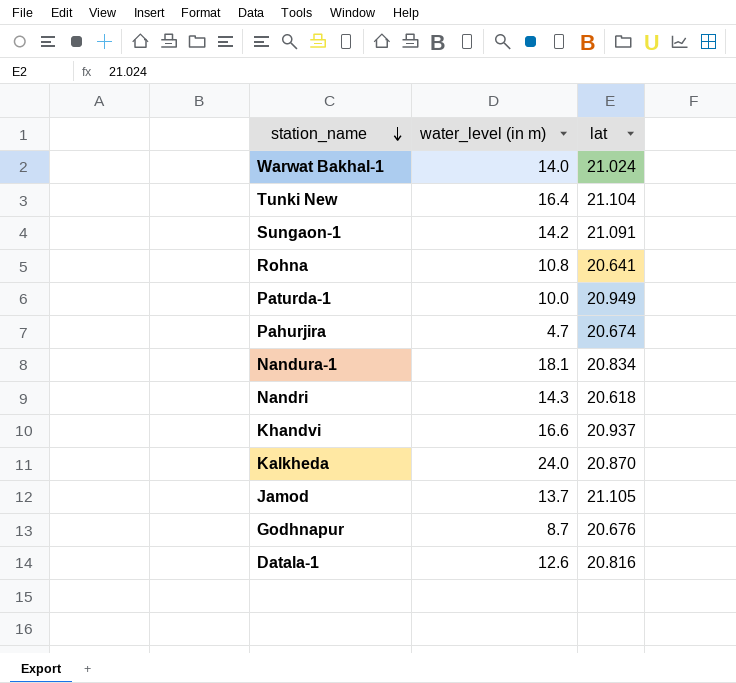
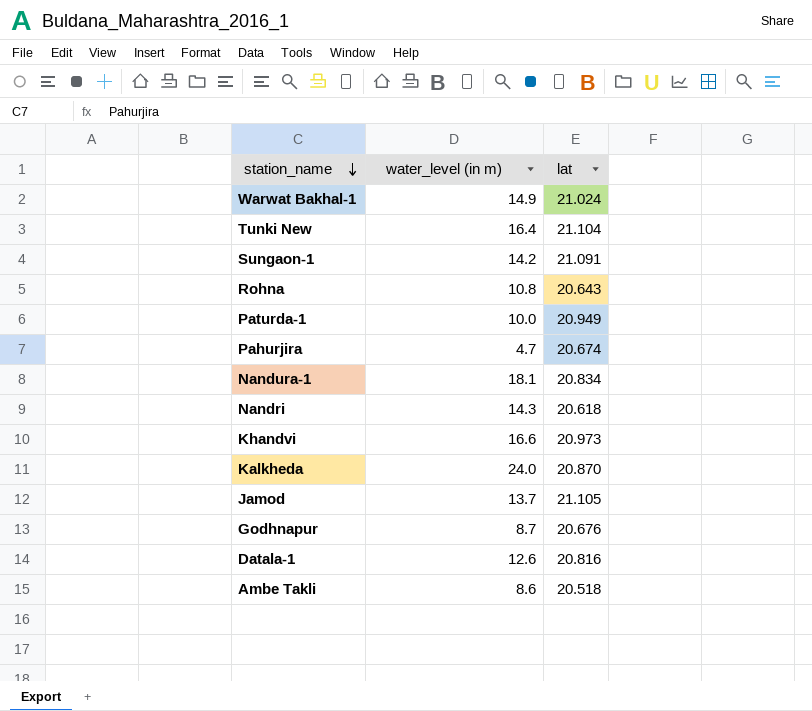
Warwat Bakhal-1 | water_level (in m): 14.0 -> 14.9
Rohna | lat: 20.641 -> 20.643
Khandvi | lat: 20.937 -> 20.973
row Ambe Takli: none -> 8.6 | 20.518

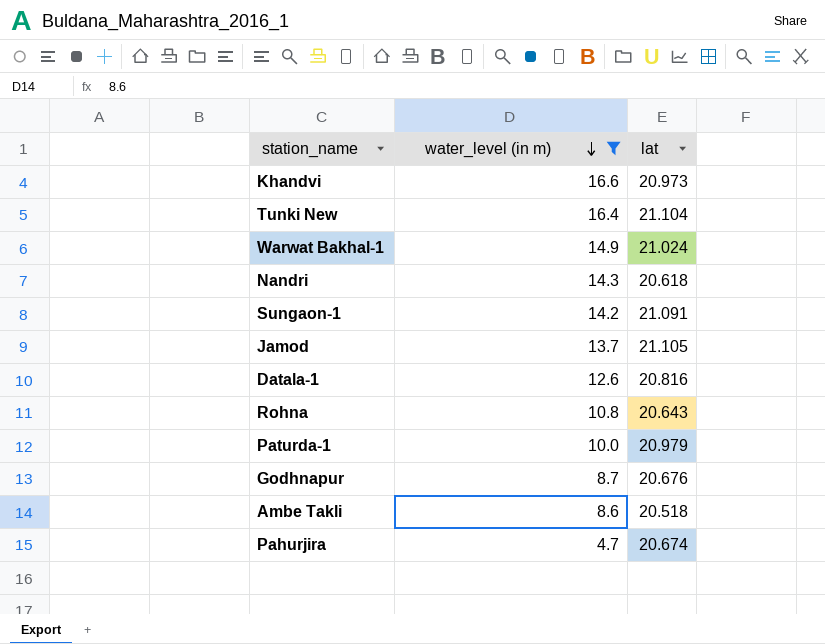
filter: none -> water_level (in m) <= 16.6
row order: station_name descending -> water_level (in m) descending
Paturda-1 | lat: 20.949 -> 20.979

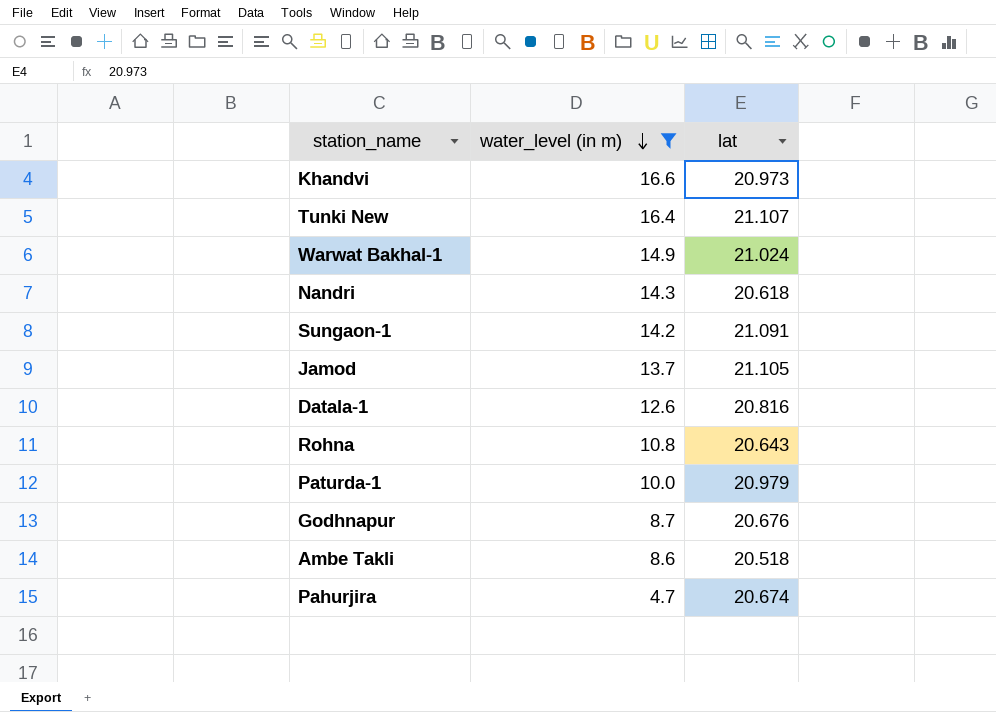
Tunki New | lat: 21.104 -> 21.107

